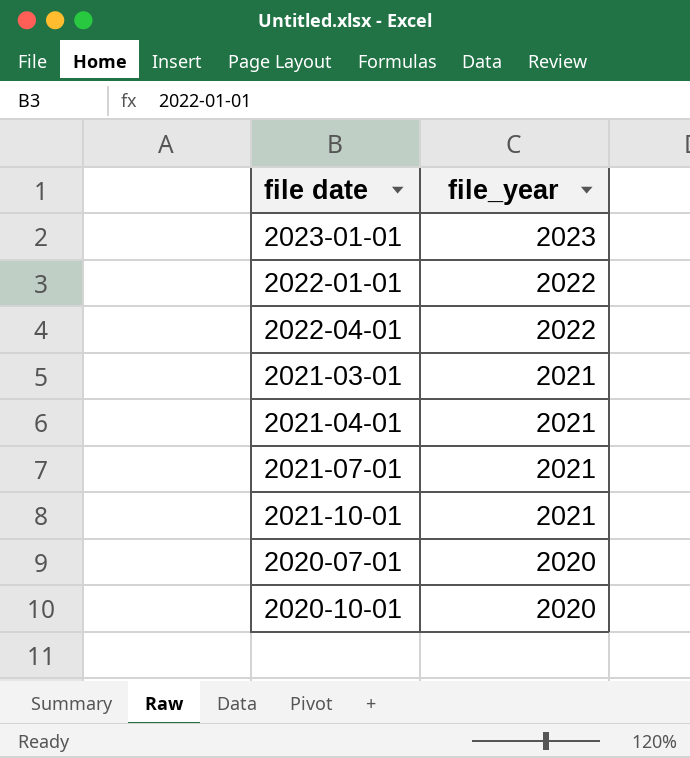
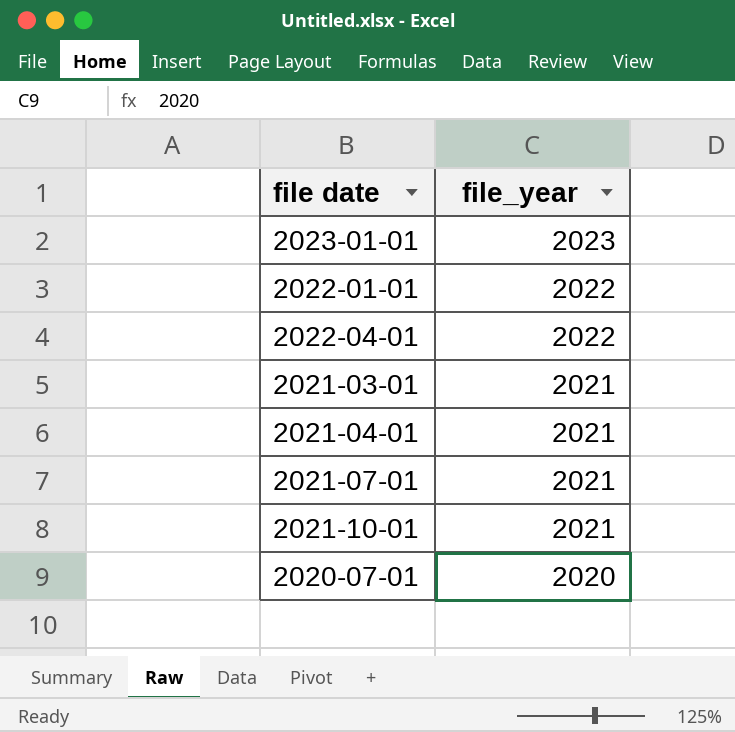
row 2020-10-01: 2020 -> none

